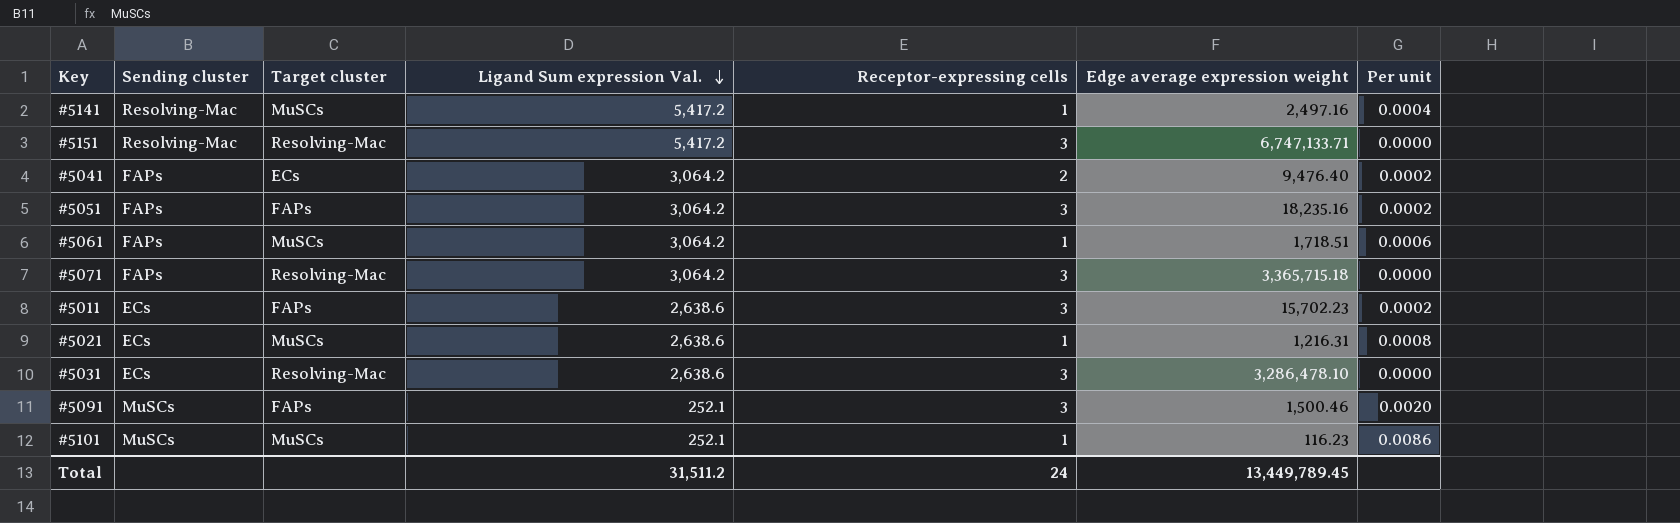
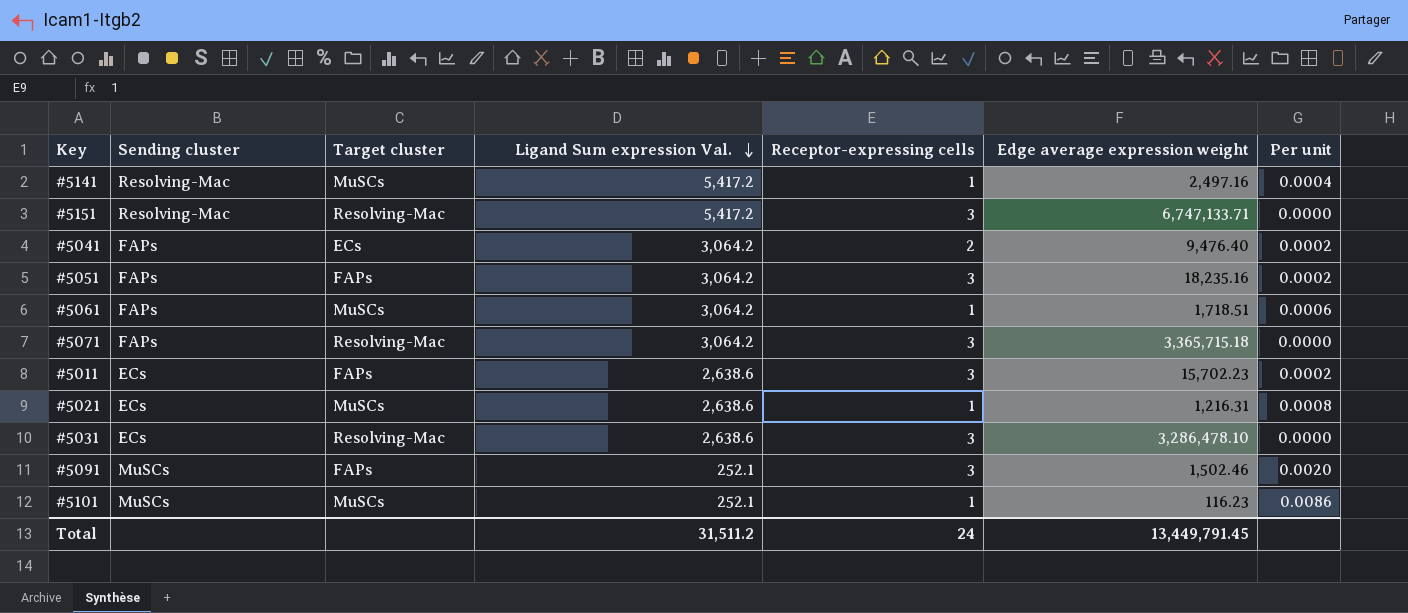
#5091 | Edge average expression weight: 1,500.46 -> 1,502.46
Total | Edge average expression weight: 13,449,789.45 -> 13,449,791.45

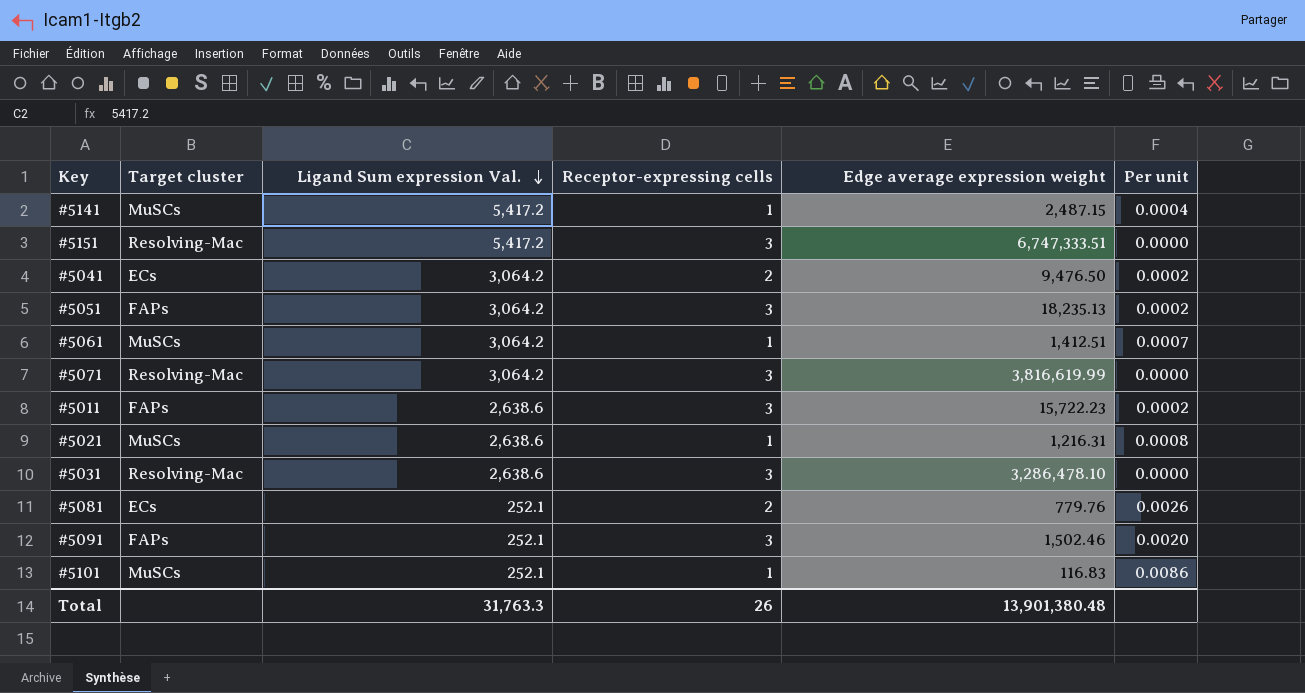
column Sending cluster | position: 2 -> none
#5141 | Edge average expression weight: 2,497.16 -> 2,487.15
#5151 | Edge average expression weight: 6,747,133.71 -> 6,747,333.51
#5041 | Edge average expression weight: 9,476.40 -> 9,476.50
#5051 | Edge average expression weight: 18,235.16 -> 18,235.13
#5061 | Edge average expression weight: 1,718.51 -> 1,412.51
#5061 | Per unit: 0.0006 -> 0.0007
#5071 | Edge average expression weight: 3,365,715.18 -> 3,816,619.99
#5011 | Edge average expression weight: 15,702.23 -> 15,722.23
row #5081: none -> ECs | 252.1 | 2 | 779.76 | 0.0026
#5101 | Edge average expression weight: 116.23 -> 116.83
Total | Ligand Sum expression Val.: 31,511.2 -> 31,763.3
Total | Receptor-expressing cells: 24 -> 26
Total | Edge average expression weight: 13,449,791.45 -> 13,901,380.48

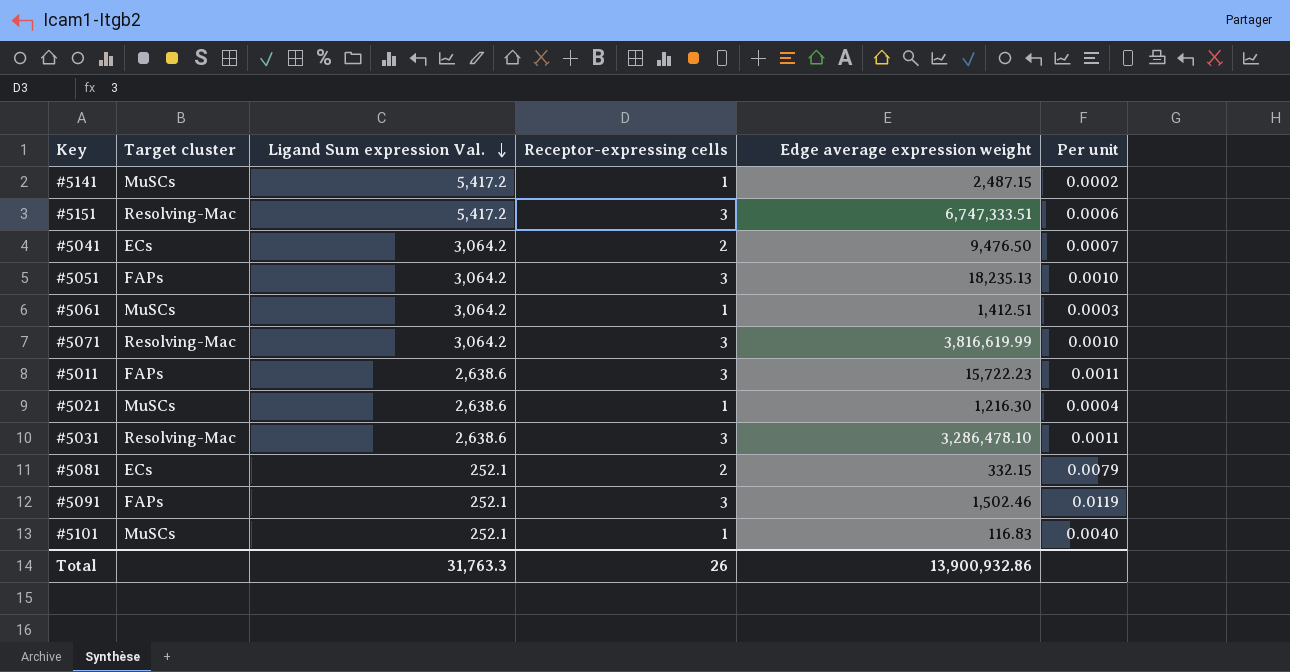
column Per unit | formula: [Receptor-expressing cells] / [Edge average expression weight] -> [Receptor-expressing cells] / [Ligand Sum expression Val.]
#5021 | Edge average expression weight: 1,216.31 -> 1,216.30
#5081 | Edge average expression weight: 779.76 -> 332.15
Total | Edge average expression weight: 13,901,380.48 -> 13,900,932.86

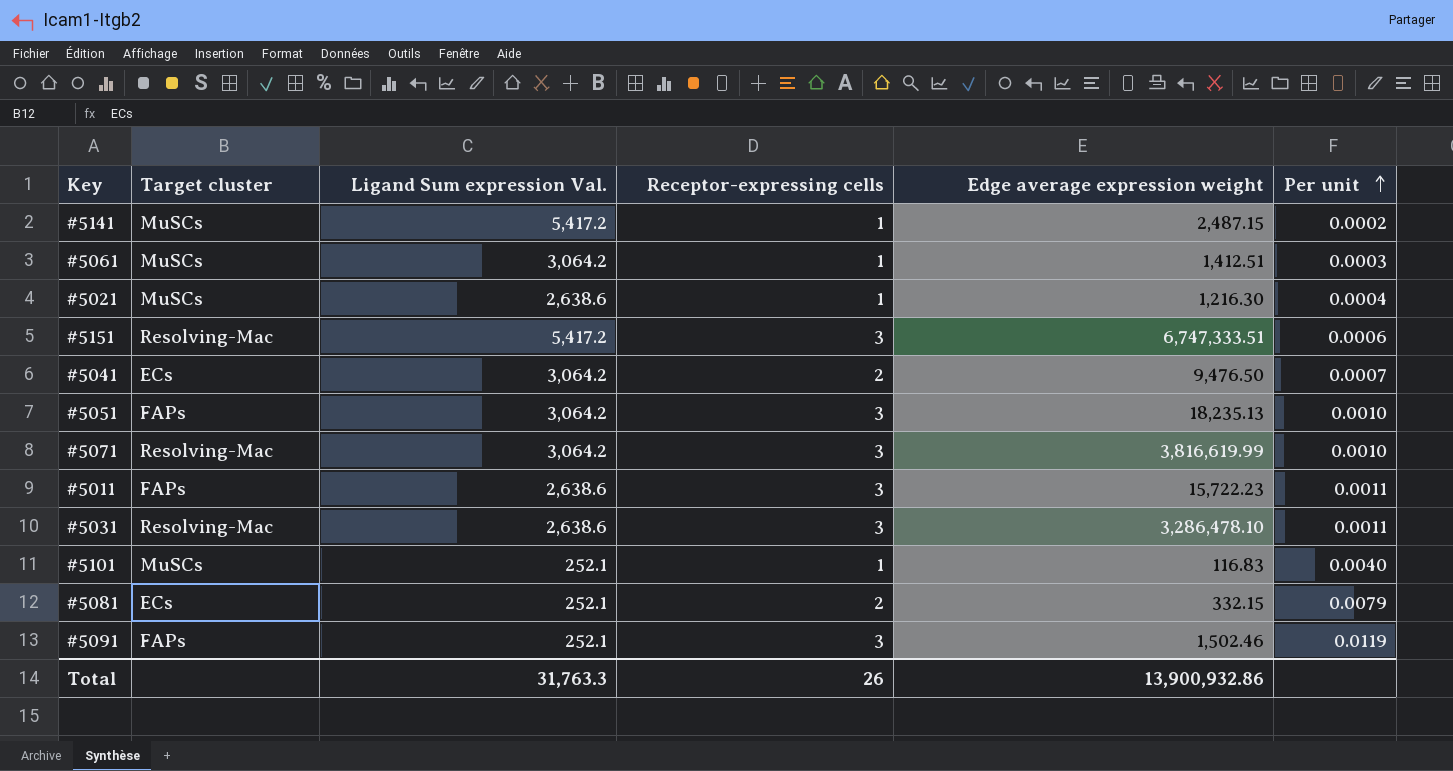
row order: Ligand Sum expression Val. descending -> Per unit ascending

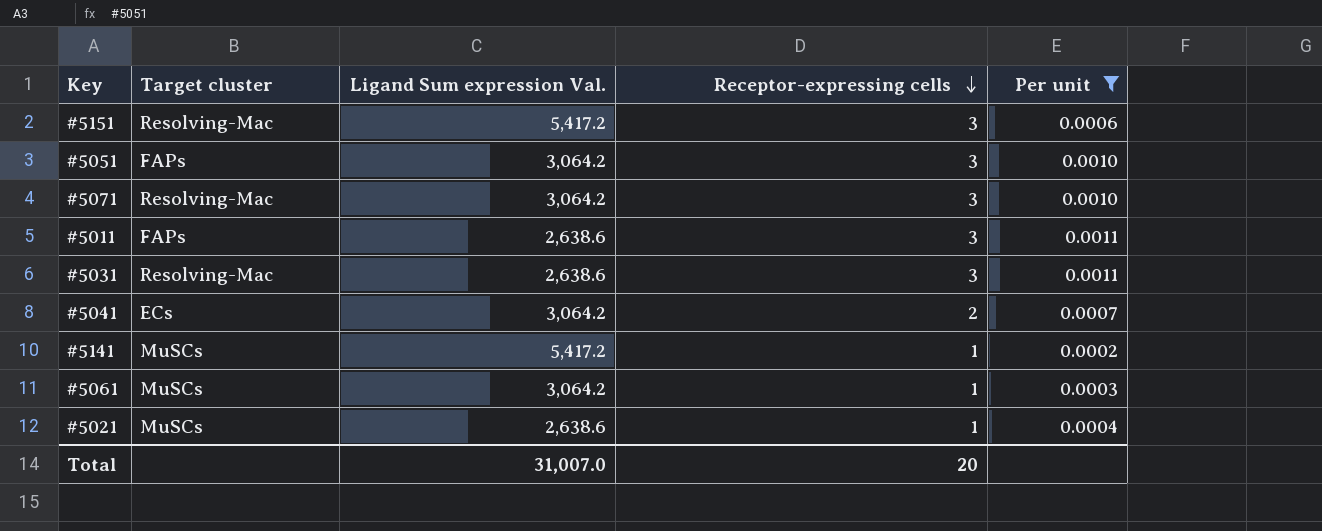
filter: none -> Per unit <= 0.0011
row order: Per unit ascending -> Receptor-expressing cells descending
column Edge average expression weight | position: 5 -> none
Total | Ligand Sum expression Val.: 31,763.3 -> 31,007.0
Total | Receptor-expressing cells: 26 -> 20

